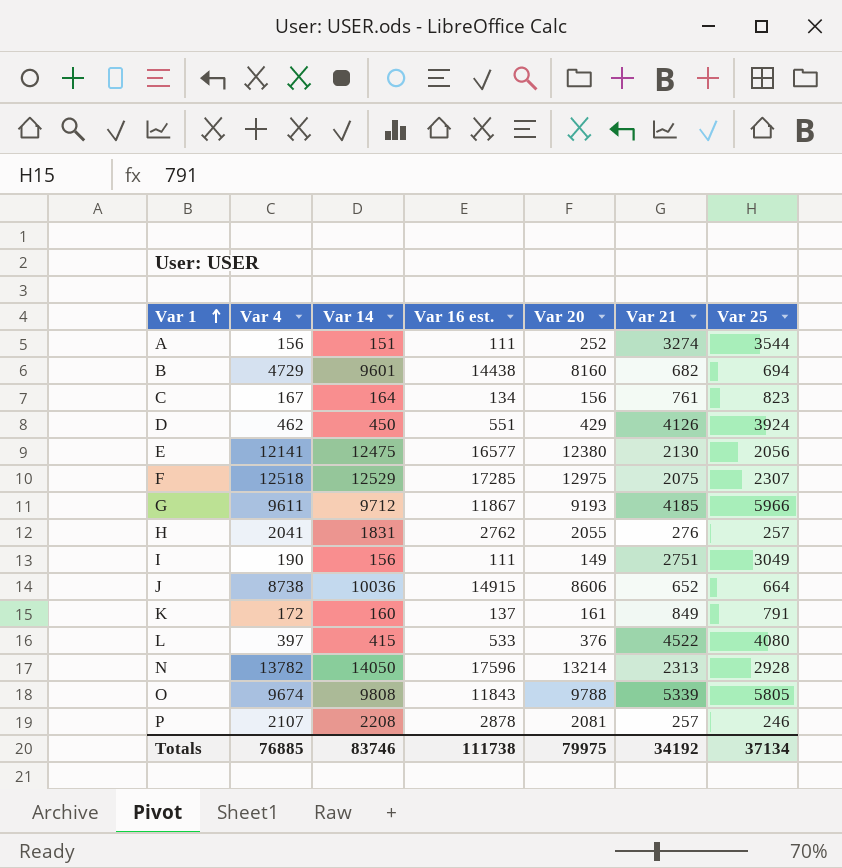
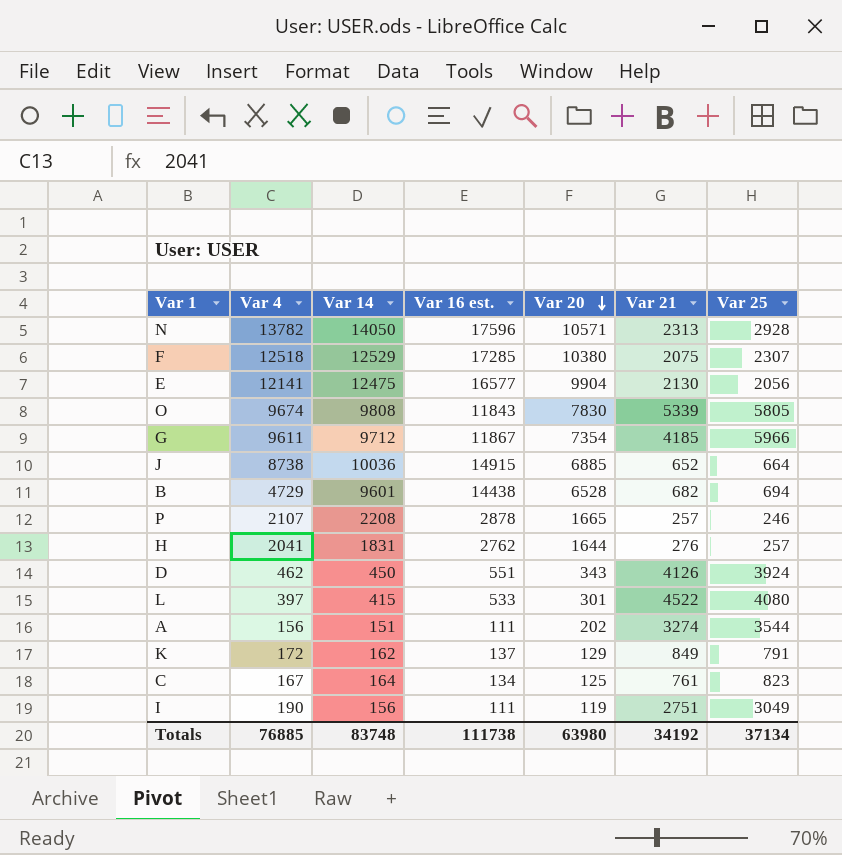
row order: Var 1 ascending -> Var 20 descending
N | Var 20: 13214 -> 10571
F | Var 20: 12975 -> 10380
E | Var 20: 12380 -> 9904
O | Var 20: 9788 -> 7830
G | Var 20: 9193 -> 7354
J | Var 20: 8606 -> 6885
B | Var 20: 8160 -> 6528
P | Var 20: 2081 -> 1665
H | Var 20: 2055 -> 1644
D | Var 20: 429 -> 343
L | Var 20: 376 -> 301
A | Var 20: 252 -> 202
K | Var 14: 160 -> 162
K | Var 20: 161 -> 129
C | Var 20: 156 -> 125
I | Var 20: 149 -> 119
Totals | Var 14: 83746 -> 83748
Totals | Var 20: 79975 -> 63980

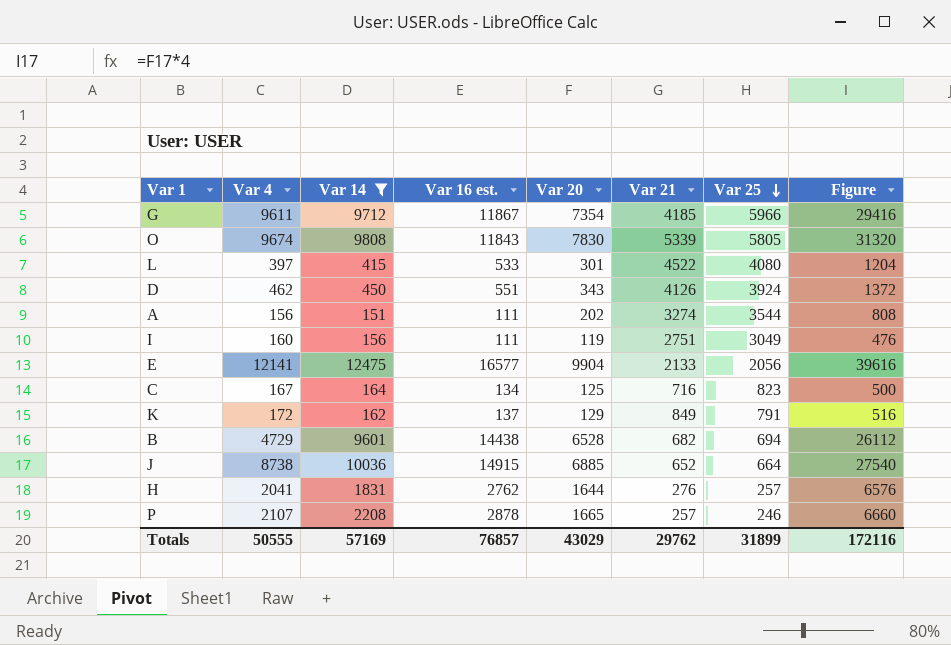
filter: none -> Var 14 <= 12475
row order: Var 20 descending -> Var 25 descending
column Figure | formula: none -> [Var 20] * 4
I | Var 4: 190 -> 160
E | Var 21: 2130 -> 2133
C | Var 21: 761 -> 716
Totals | Var 4: 76885 -> 50555
Totals | Var 14: 83748 -> 57169
Totals | Var 16 est.: 111738 -> 76857
Totals | Var 20: 63980 -> 43029
Totals | Var 21: 34192 -> 29762
Totals | Var 25: 37134 -> 31899

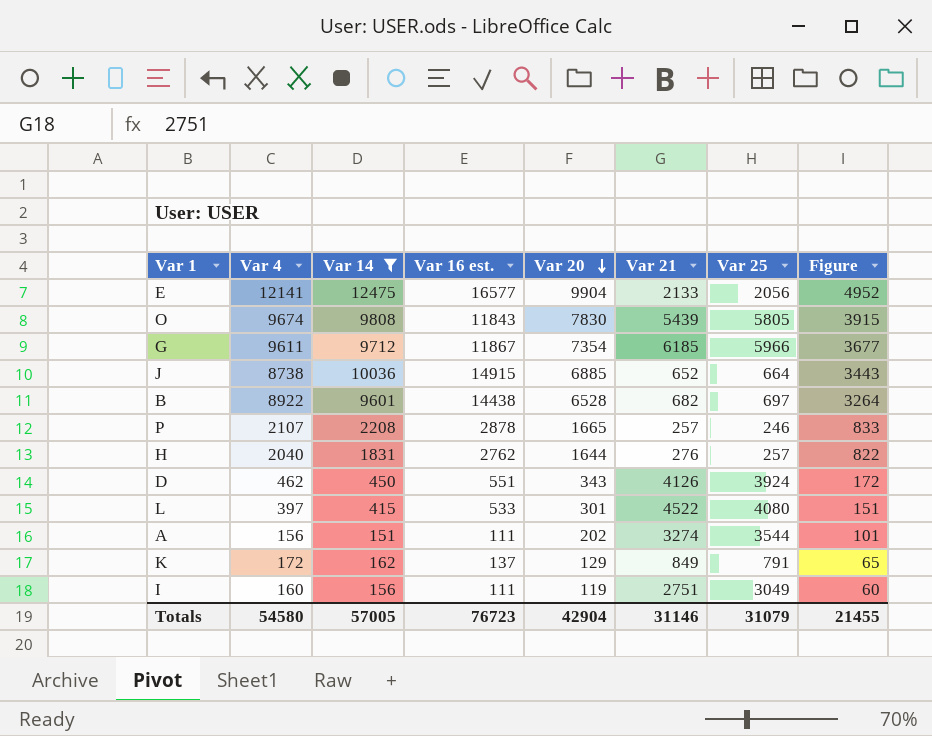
row order: Var 25 descending -> Var 20 descending
column Figure | formula: [Var 20] * 4 -> [Var 20] * 0.5
row C: 167 | 164 | 134 | 125 | 716 | 823 | 500 -> none
O | Var 21: 5339 -> 5439
G | Var 21: 4185 -> 6185
B | Var 4: 4729 -> 8922
B | Var 25: 694 -> 697
H | Var 4: 2041 -> 2040
Totals | Var 4: 50555 -> 54580
Totals | Var 14: 57169 -> 57005
Totals | Var 16 est.: 76857 -> 76723
Totals | Var 20: 43029 -> 42904
Totals | Var 21: 29762 -> 31146
Totals | Var 25: 31899 -> 31079
Totals | Figure: 172116 -> 21455

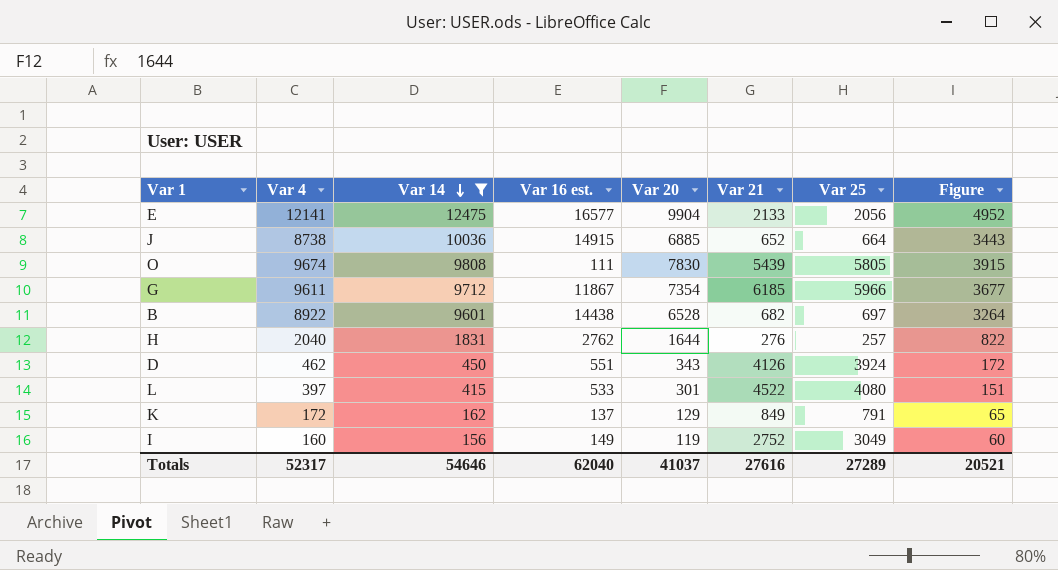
row order: Var 20 descending -> Var 14 descending
row P: 2107 | 2208 | 2878 | 1665 | 257 | 246 | 833 -> none
row A: 156 | 151 | 111 | 202 | 3274 | 3544 | 101 -> none
O | Var 16 est.: 11843 -> 111
I | Var 16 est.: 111 -> 149
I | Var 21: 2751 -> 2752
Totals | Var 4: 54580 -> 52317
Totals | Var 14: 57005 -> 54646
Totals | Var 16 est.: 76723 -> 62040
Totals | Var 20: 42904 -> 41037
Totals | Var 21: 31146 -> 27616
Totals | Var 25: 31079 -> 27289
Totals | Figure: 21455 -> 20521

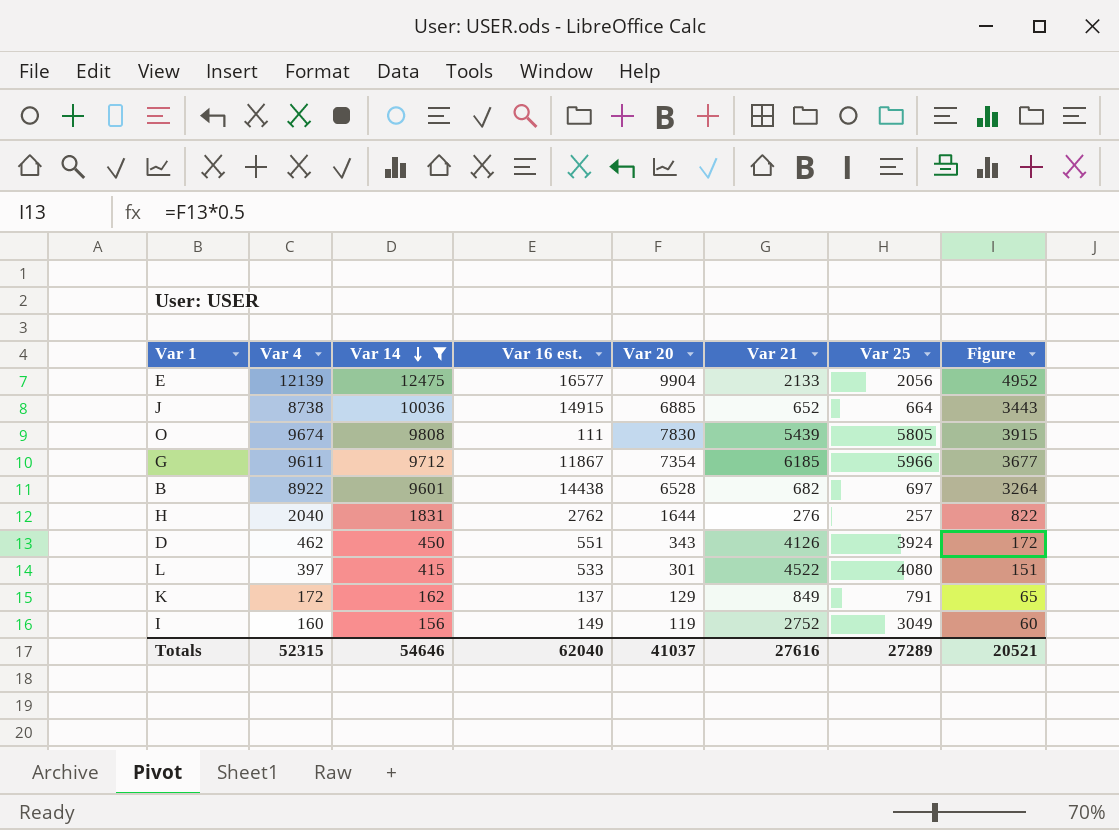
E | Var 4: 12141 -> 12139
Totals | Var 4: 52317 -> 52315

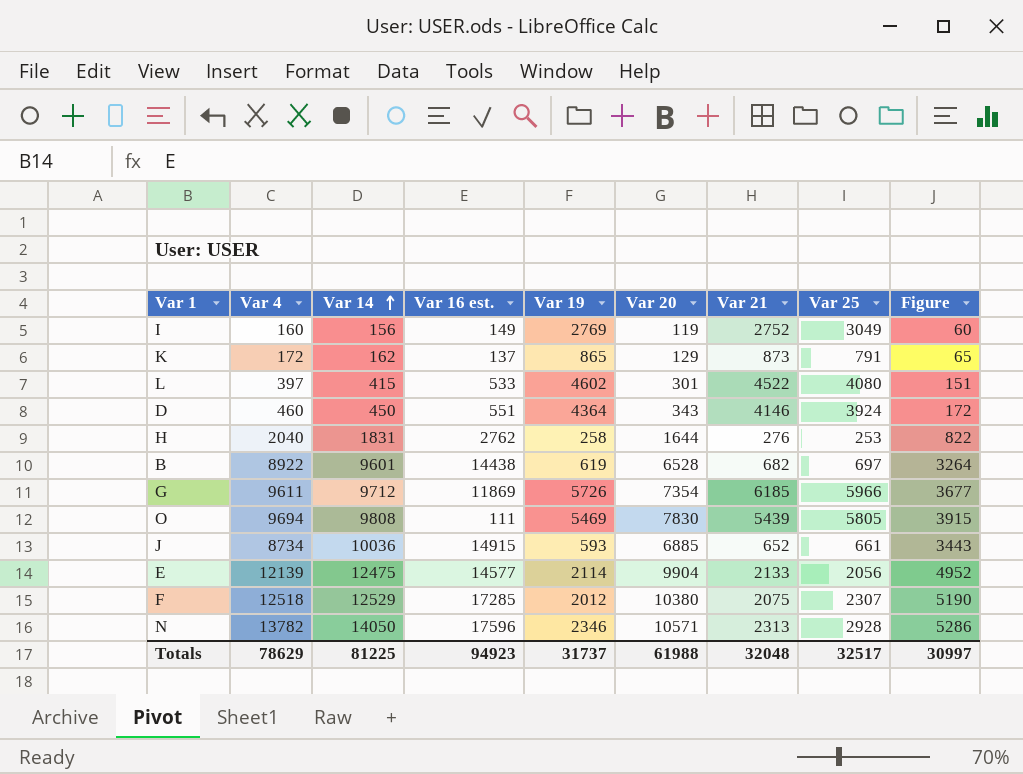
filter: Var 14 <= 12475 -> none
row order: Var 14 descending -> Var 14 ascending
column Var 19 | position: none -> 5
K | Var 21: 849 -> 873
D | Var 4: 462 -> 460
D | Var 21: 4126 -> 4146
H | Var 25: 257 -> 253
G | Var 16 est.: 11867 -> 11869
O | Var 4: 9674 -> 9694
J | Var 4: 8738 -> 8734
J | Var 25: 664 -> 661
E | Var 16 est.: 16577 -> 14577
Totals | Var 4: 52315 -> 78629
Totals | Var 14: 54646 -> 81225
Totals | Var 16 est.: 62040 -> 94923
Totals | Var 20: 41037 -> 61988
Totals | Var 21: 27616 -> 32048
Totals | Var 25: 27289 -> 32517
Totals | Figure: 20521 -> 30997

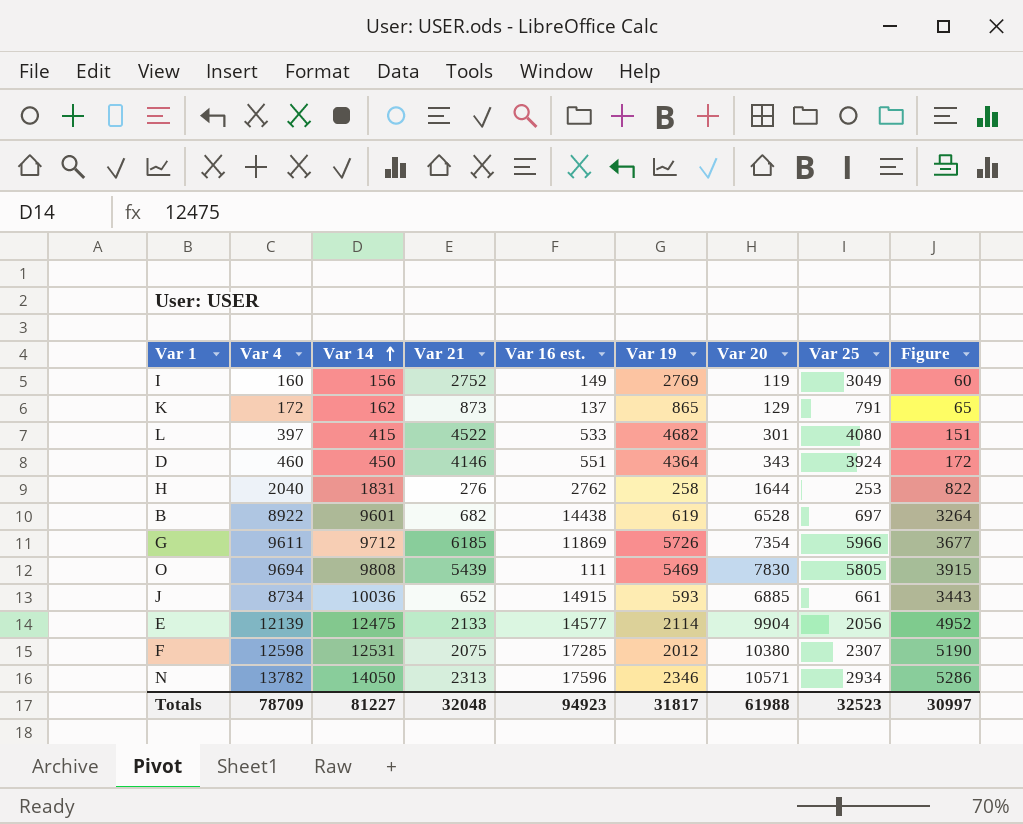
column Var 21 | position: 7 -> 4
L | Var 19: 4602 -> 4682
F | Var 4: 12518 -> 12598
F | Var 14: 12529 -> 12531
N | Var 25: 2928 -> 2934
Totals | Var 4: 78629 -> 78709
Totals | Var 14: 81225 -> 81227
Totals | Var 19: 31737 -> 31817
Totals | Var 25: 32517 -> 32523

